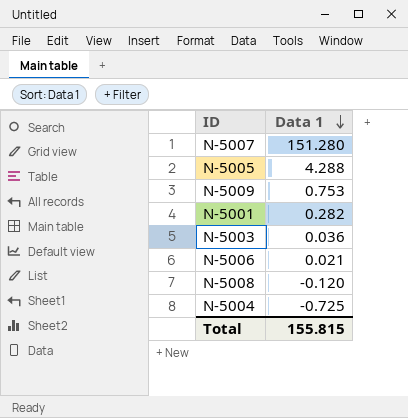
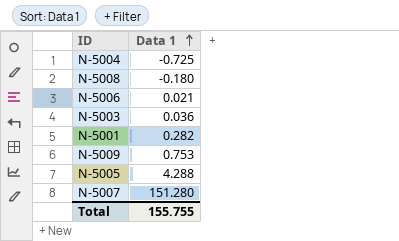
row order: Data 1 descending -> Data 1 ascending
N-5008 | Data 1: -0.120 -> -0.180
Total | Data 1: 155.815 -> 155.755

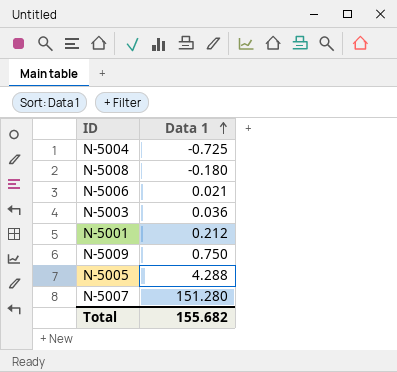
N-5001 | Data 1: 0.282 -> 0.212
N-5009 | Data 1: 0.753 -> 0.750
Total | Data 1: 155.755 -> 155.682

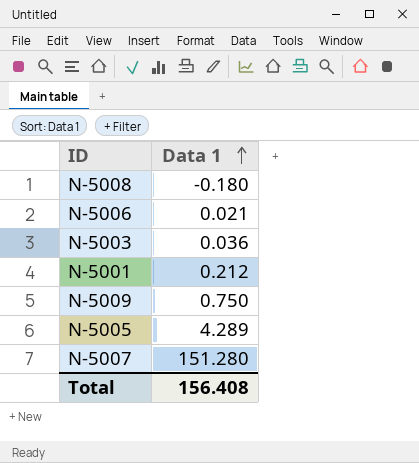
row N-5004: -0.725 -> none
N-5005 | Data 1: 4.288 -> 4.289
Total | Data 1: 155.682 -> 156.408

